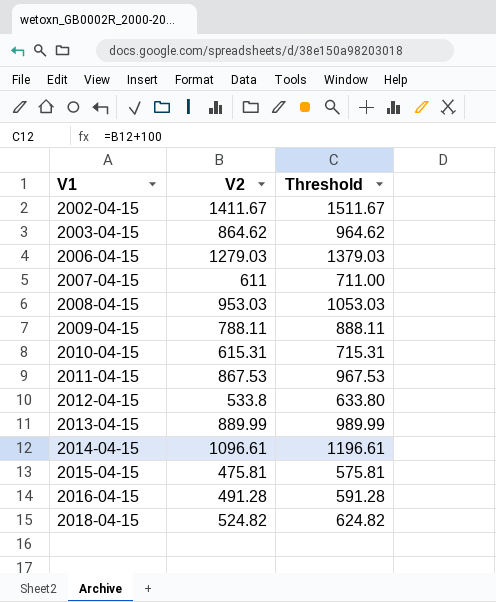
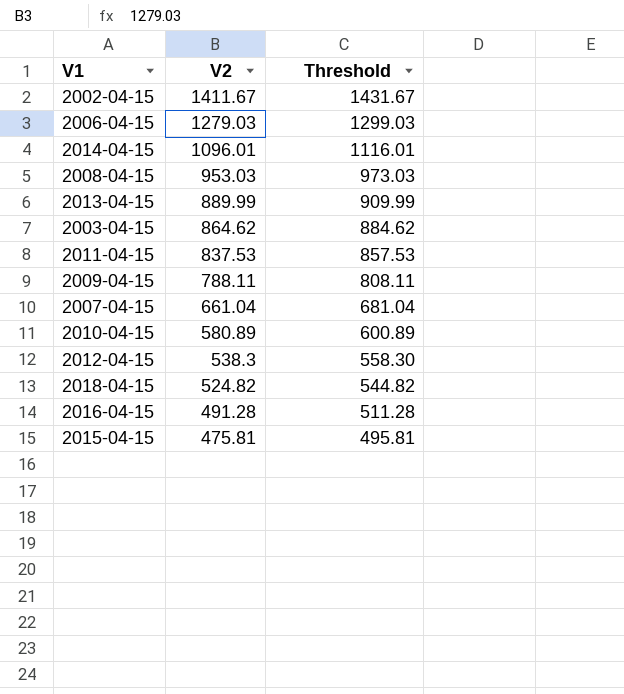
row order: V1 ascending -> V2 descending
column Threshold | formula: [V2] + 100 -> [V2] + 20
2014-04-15 | V2: 1096.61 -> 1096.01
2011-04-15 | V2: 867.53 -> 837.53
2007-04-15 | V2: 611 -> 661.04
2010-04-15 | V2: 615.31 -> 580.89
2012-04-15 | V2: 533.8 -> 538.3

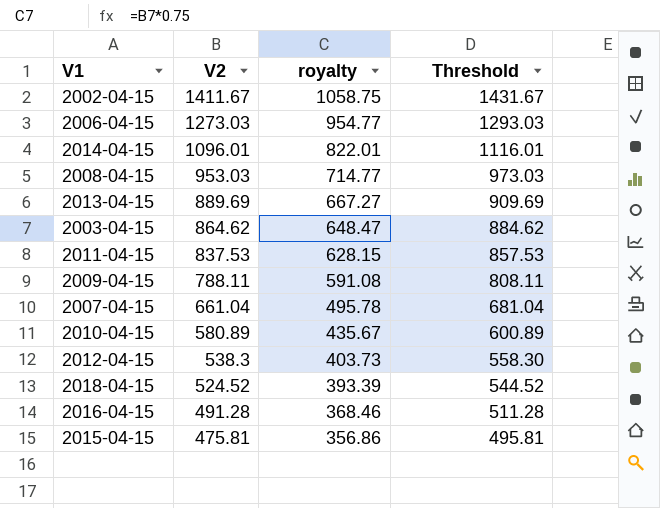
column royalty | formula: none -> [V2] * 0.75
2006-04-15 | V2: 1279.03 -> 1273.03
2006-04-15 | Threshold: 1299.03 -> 1293.03
2013-04-15 | V2: 889.99 -> 889.69
2013-04-15 | Threshold: 909.99 -> 909.69
2018-04-15 | V2: 524.82 -> 524.52
2018-04-15 | Threshold: 544.82 -> 544.52

